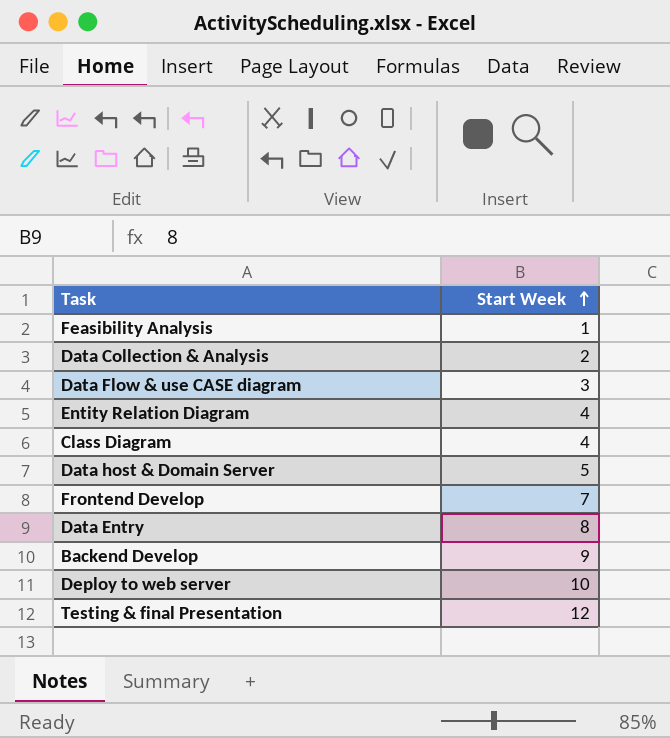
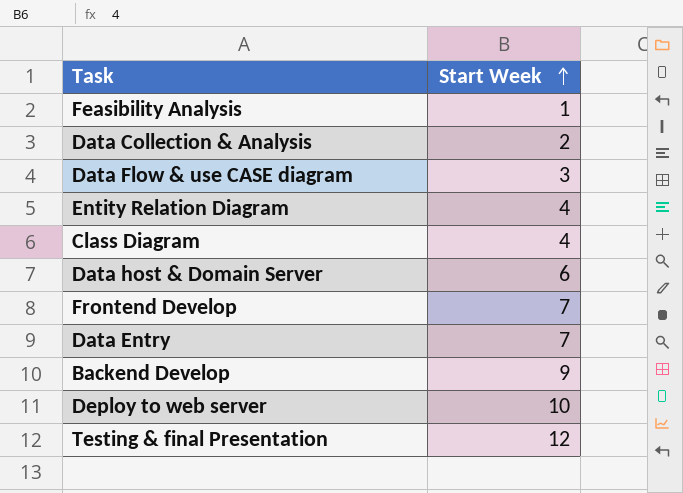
Data host & Domain Server | Start Week: 5 -> 6
Data Entry | Start Week: 8 -> 7

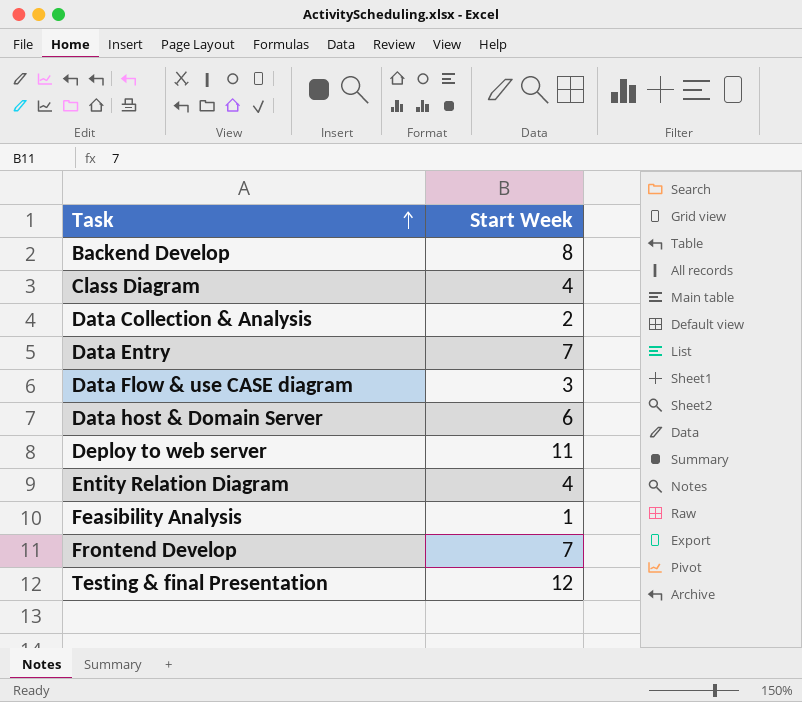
row order: Start Week ascending -> Task ascending
Backend Develop | Start Week: 9 -> 8
Deploy to web server | Start Week: 10 -> 11

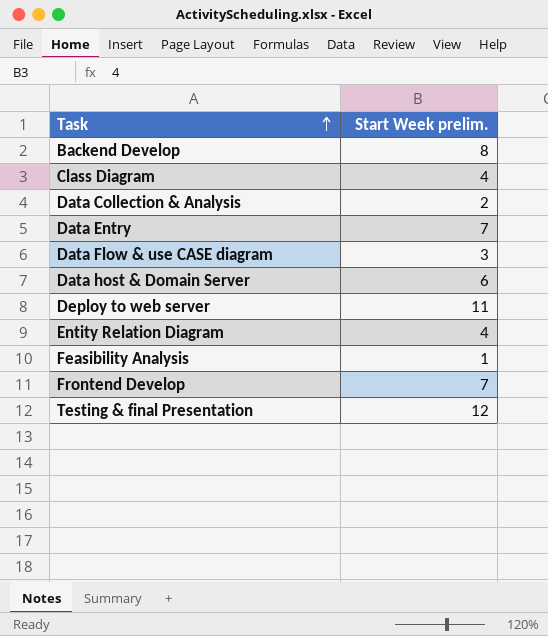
column name: Start Week -> Start Week prelim.

